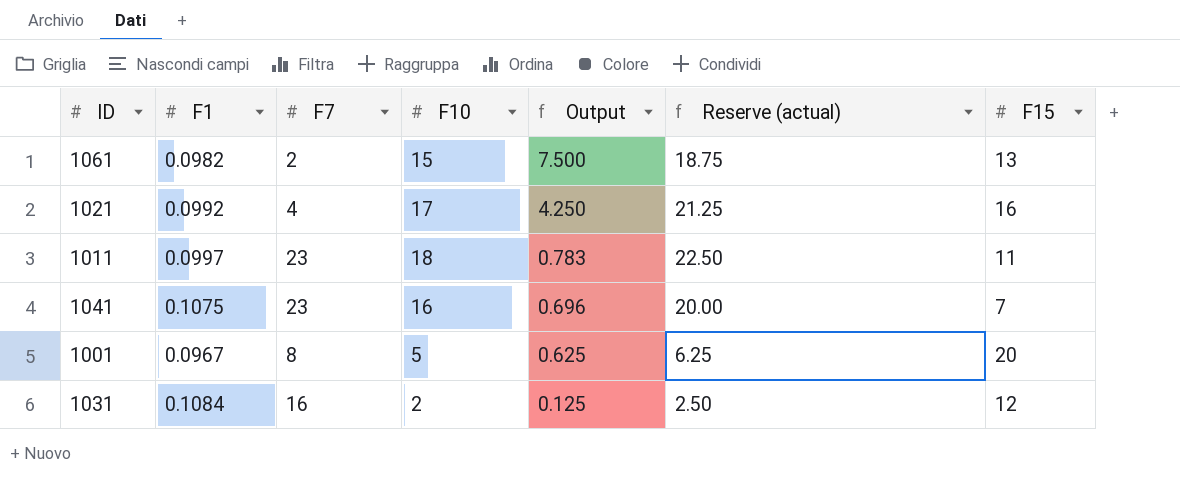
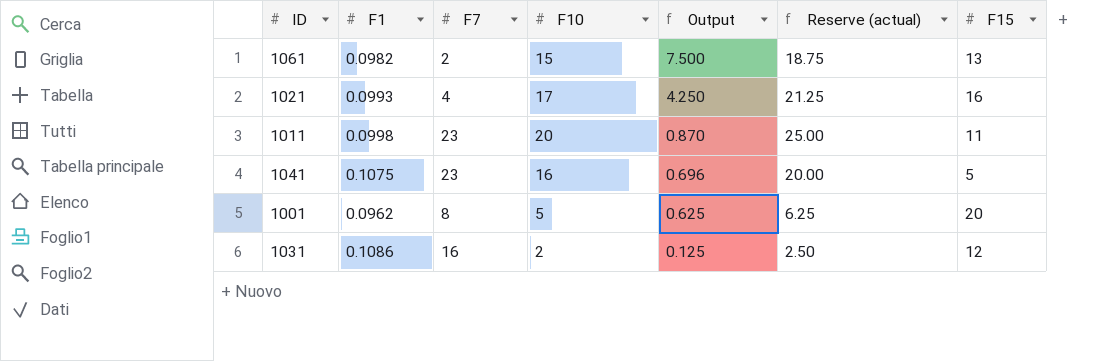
1021 | F1: 0.0992 -> 0.0993
1011 | F1: 0.0997 -> 0.0998
1011 | F10: 18 -> 20
1011 | Output: 0.783 -> 0.870
1011 | Reserve (actual): 22.50 -> 25.00
1041 | F15: 7 -> 5
1001 | F1: 0.0967 -> 0.0962
1031 | F1: 0.1084 -> 0.1086

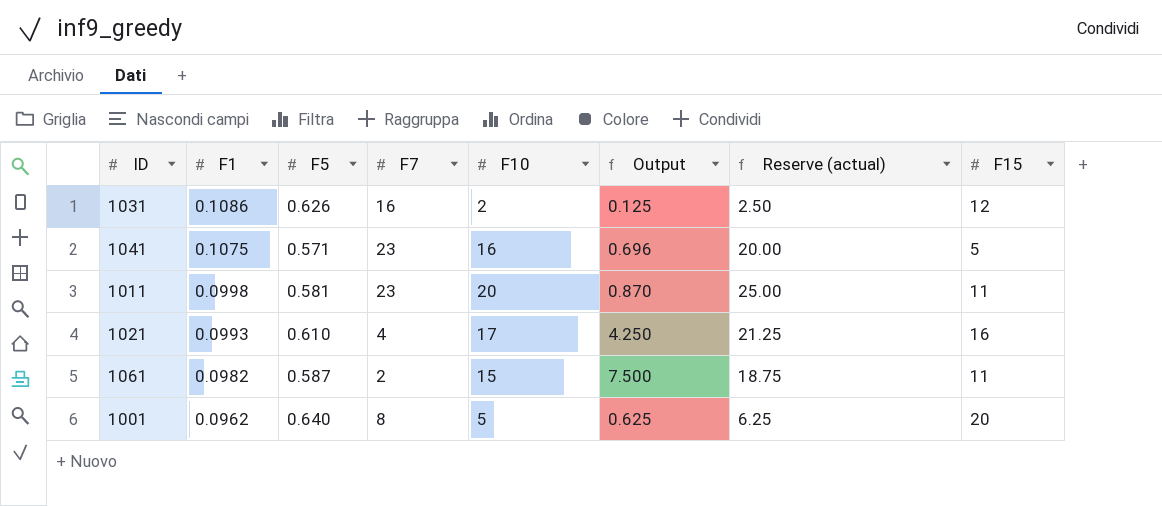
row order: Output descending -> F1 descending
column F5 | position: none -> 3
1061 | F15: 13 -> 11

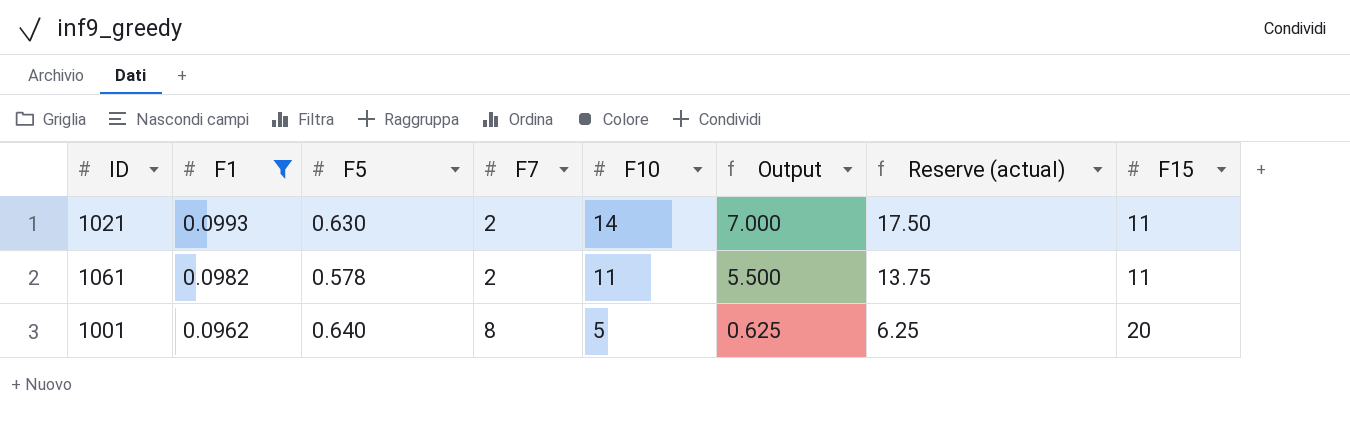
filter: none -> F1 <= 0.0993
1021 | F5: 0.610 -> 0.630
1021 | F7: 4 -> 2
1021 | F10: 17 -> 14
1021 | Output: 4.250 -> 7.000
1021 | Reserve (actual): 21.25 -> 17.50
1021 | F15: 16 -> 11
1061 | F5: 0.587 -> 0.578
1061 | F10: 15 -> 11
1061 | Output: 7.500 -> 5.500
1061 | Reserve (actual): 18.75 -> 13.75

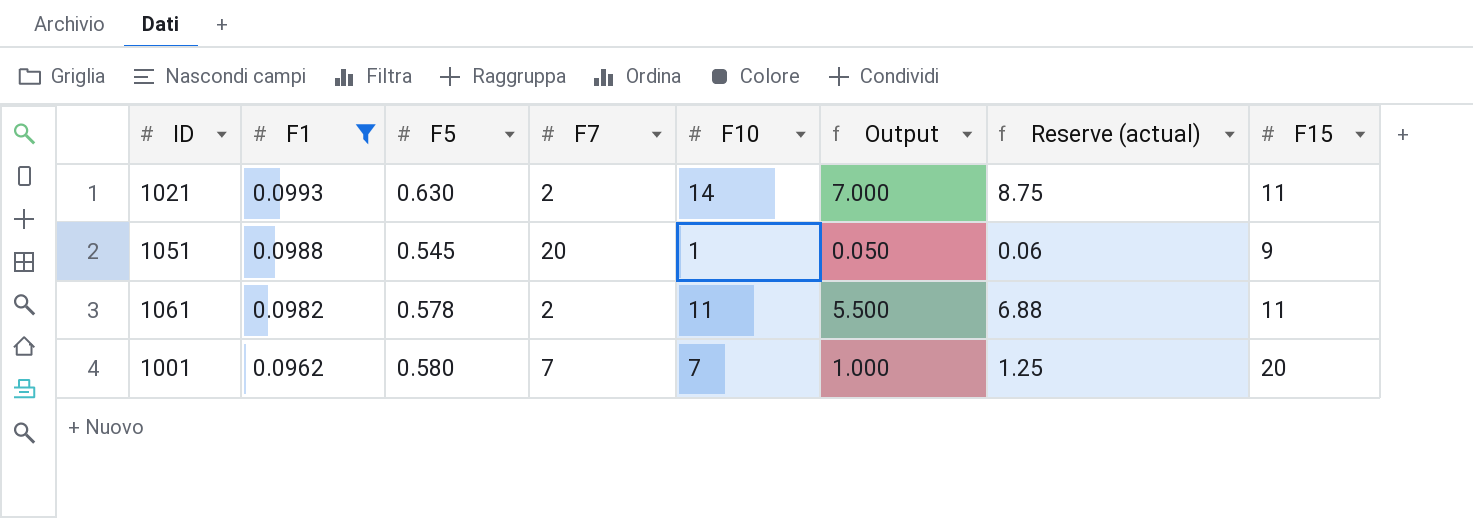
column Reserve (actual) | formula: [F10] * 1.25 -> [Output] * 1.25
row 1051: none -> 0.0988 | 0.545 | 20 | 1 | 0.050 | 0.06 | 9
1001 | F5: 0.640 -> 0.580
1001 | F7: 8 -> 7
1001 | F10: 5 -> 7
1001 | Output: 0.625 -> 1.000

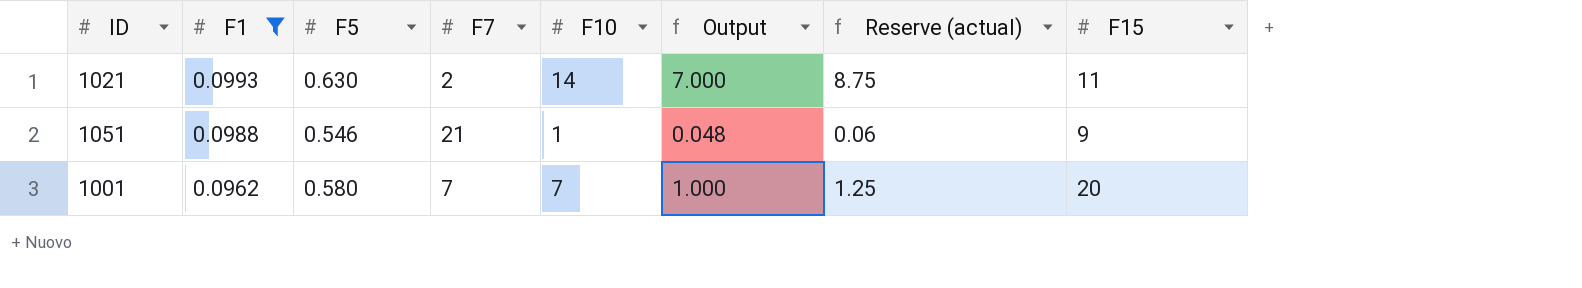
row 1061: 0.0982 | 0.578 | 2 | 11 | 5.500 | 6.88 | 11 -> none
1051 | F5: 0.545 -> 0.546
1051 | F7: 20 -> 21
1051 | Output: 0.050 -> 0.048

